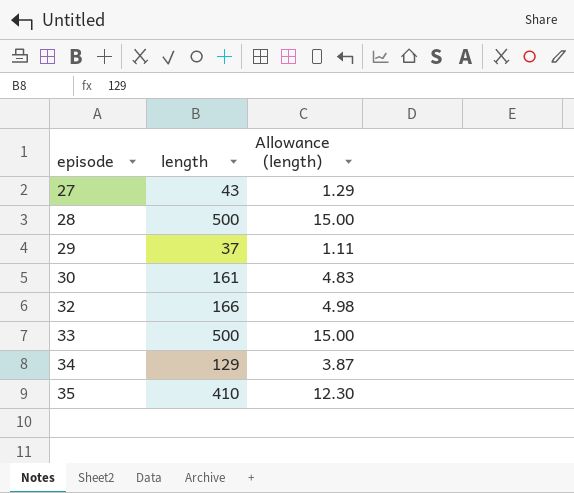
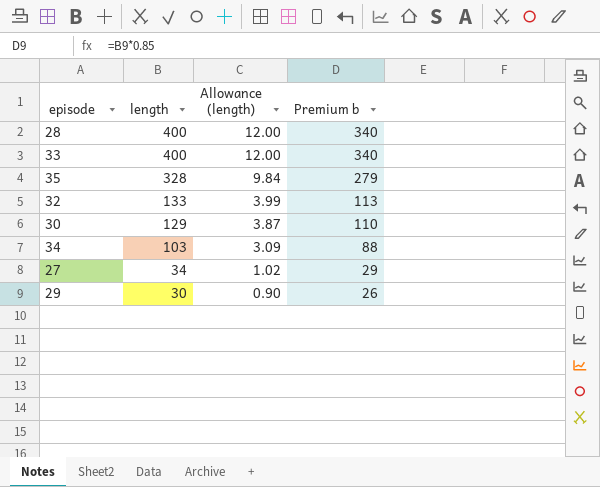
row order: episode ascending -> length descending
column Premium b | formula: none -> [length] * 0.85
28 | length: 500 -> 400
28 | Allowance (length): 15.00 -> 12.00
33 | length: 500 -> 400
33 | Allowance (length): 15.00 -> 12.00
35 | length: 410 -> 328
35 | Allowance (length): 12.30 -> 9.84
32 | length: 166 -> 133
32 | Allowance (length): 4.98 -> 3.99
30 | length: 161 -> 129
30 | Allowance (length): 4.83 -> 3.87
34 | length: 129 -> 103
34 | Allowance (length): 3.87 -> 3.09
27 | length: 43 -> 34
27 | Allowance (length): 1.29 -> 1.02
29 | length: 37 -> 30
29 | Allowance (length): 1.11 -> 0.90

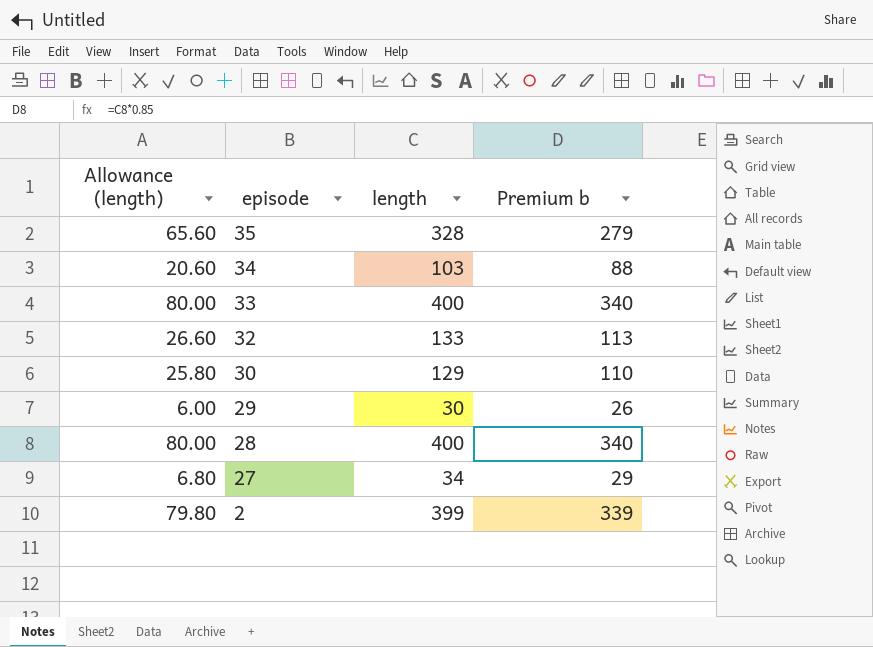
row order: length descending -> episode descending
column Allowance (length) | formula: [length] * 0.03 -> [length] * 0.2
column Allowance (length) | position: 3 -> 1
row 2: none -> 79.80 | 399 | 339

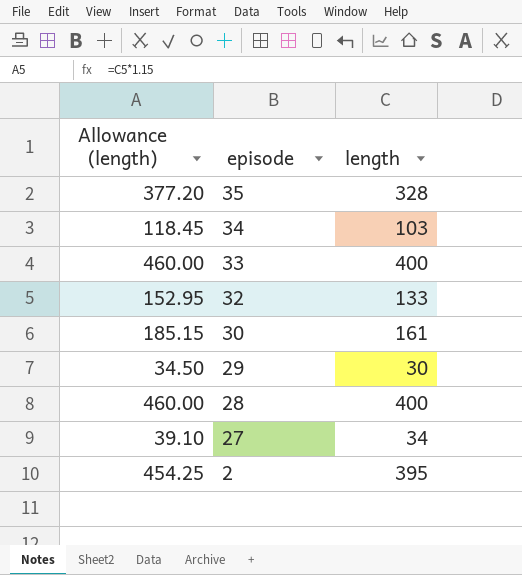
column Premium b | formula: [length] * 0.85 -> none
column Allowance (length) | formula: [length] * 0.2 -> [length] * 1.15
30 | length: 129 -> 161
2 | length: 399 -> 395

